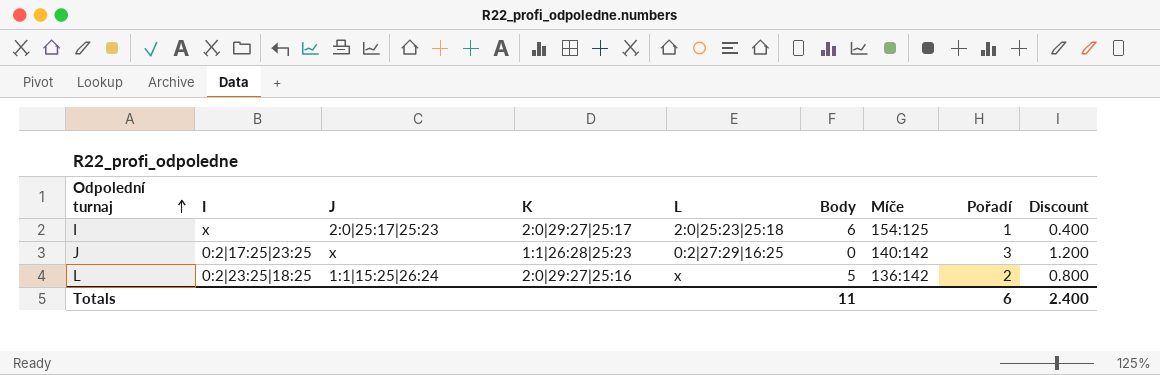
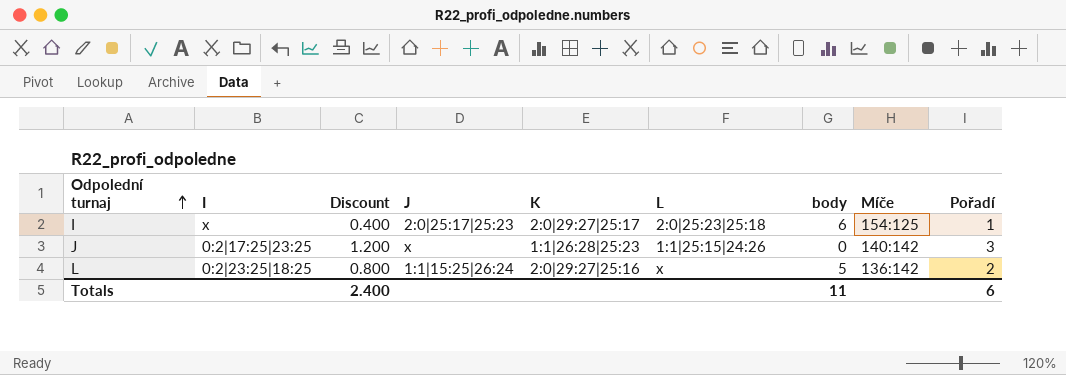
column Discount | position: 9 -> 3
column name: Body -> body
J | L: 0:2|27:29|16:25 -> 1:1|25:15|24:26

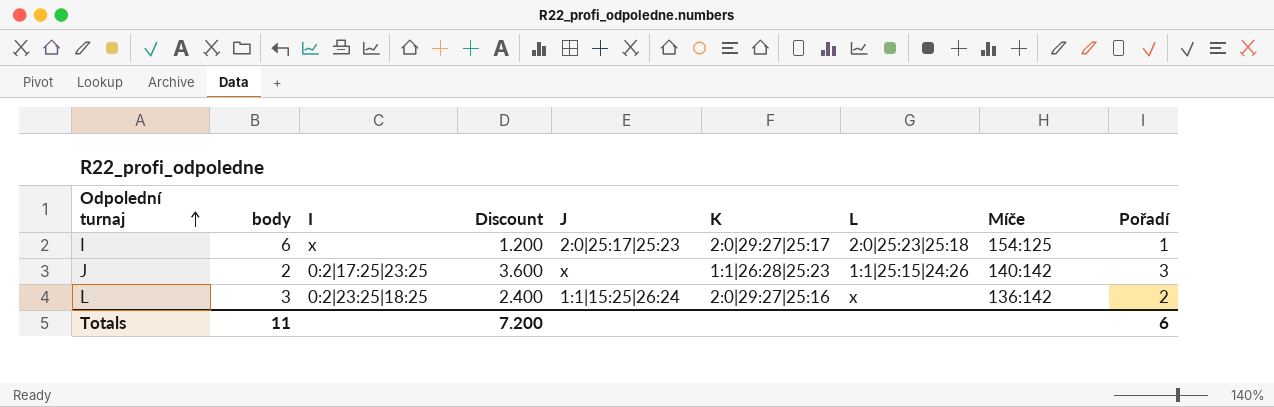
column body | position: 7 -> 2
column Discount | formula: [Pořadí] * 0.4 -> [Pořadí] * 1.2
J | body: 0 -> 2
L | body: 5 -> 3
Totals | Discount: 2.400 -> 7.200

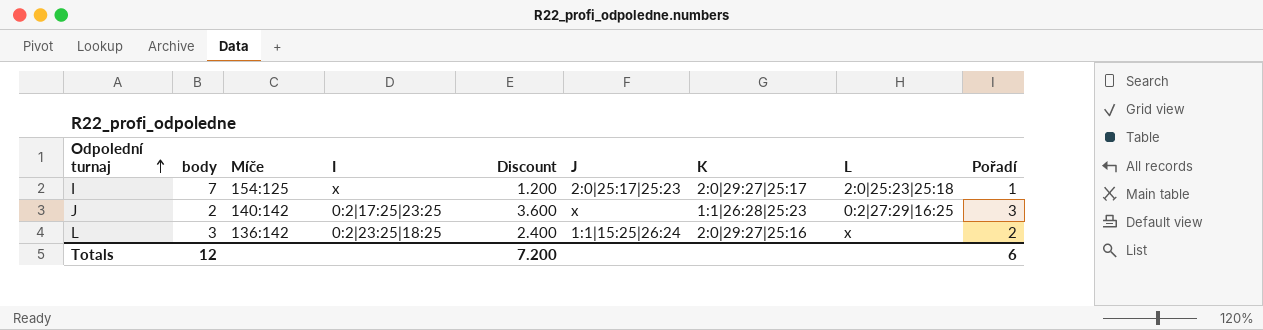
column Míče | position: 8 -> 3
I | body: 6 -> 7
J | L: 1:1|25:15|24:26 -> 0:2|27:29|16:25
Totals | body: 11 -> 12

